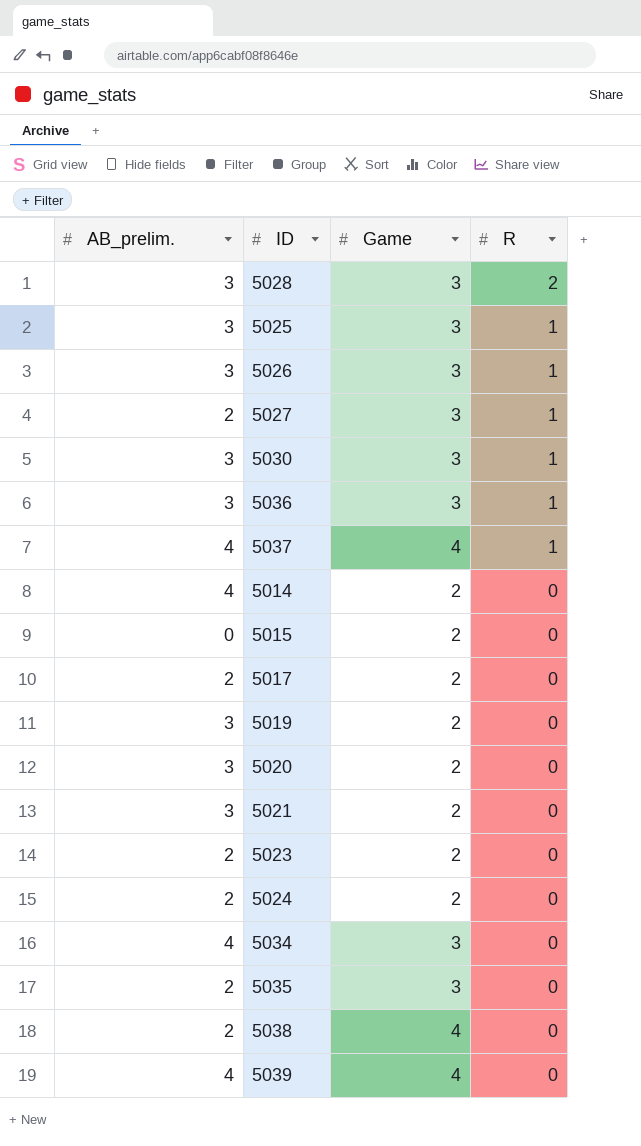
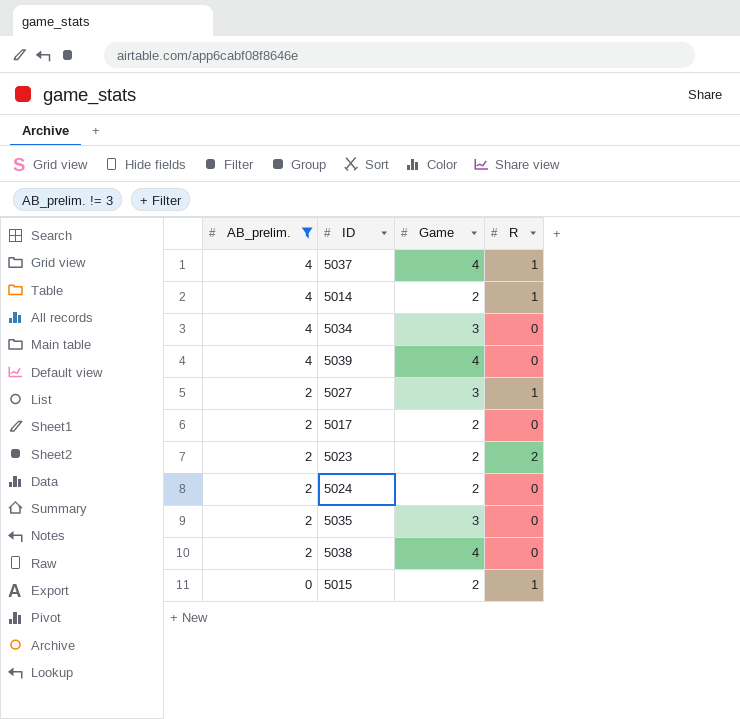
filter: none -> AB_prelim. != 3
row order: R descending -> AB_prelim. descending
5014 | R: 0 -> 1
5023 | R: 0 -> 2
5015 | R: 0 -> 1

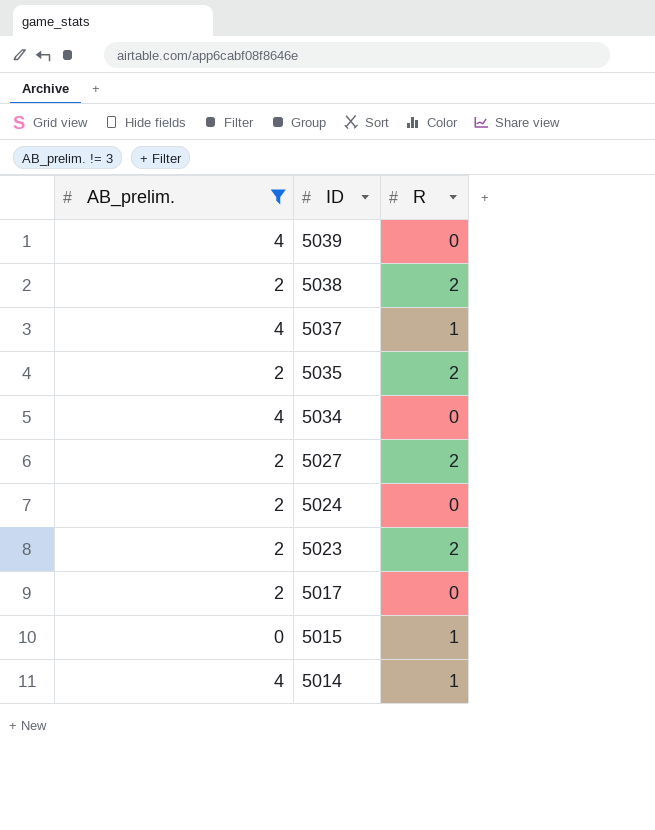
row order: AB_prelim. descending -> ID descending
column Game | position: 3 -> none
5038 | R: 0 -> 2
5035 | R: 0 -> 2
5027 | R: 1 -> 2

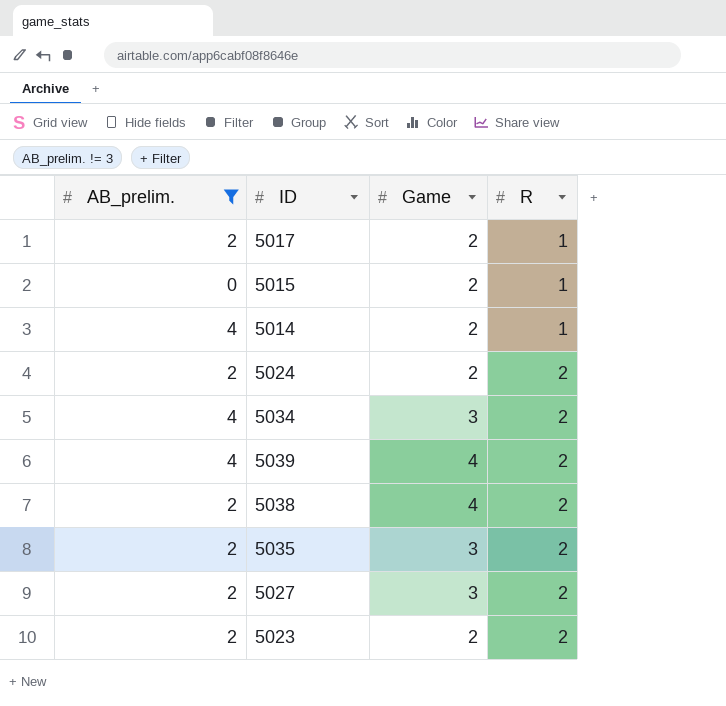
row order: ID descending -> R ascending
column Game | position: none -> 3
row 5037: 4 | 1 -> none
5017 | R: 0 -> 1
5024 | R: 0 -> 2
5034 | R: 0 -> 2
5039 | R: 0 -> 2

